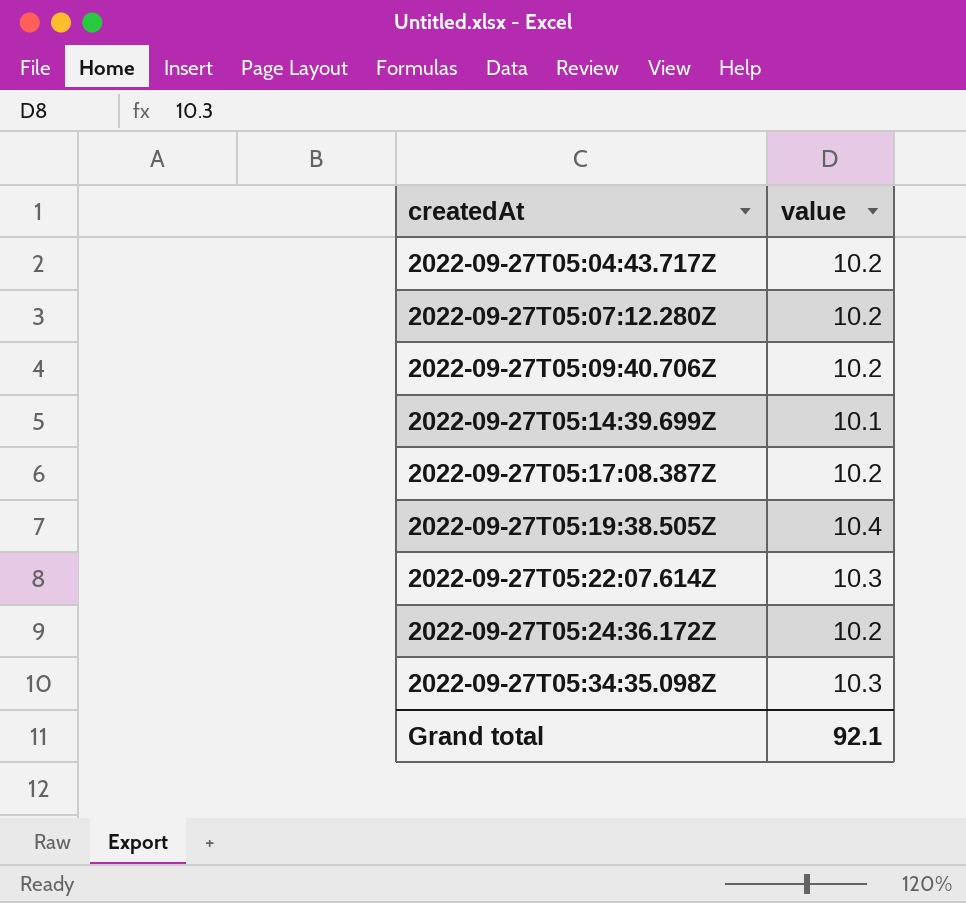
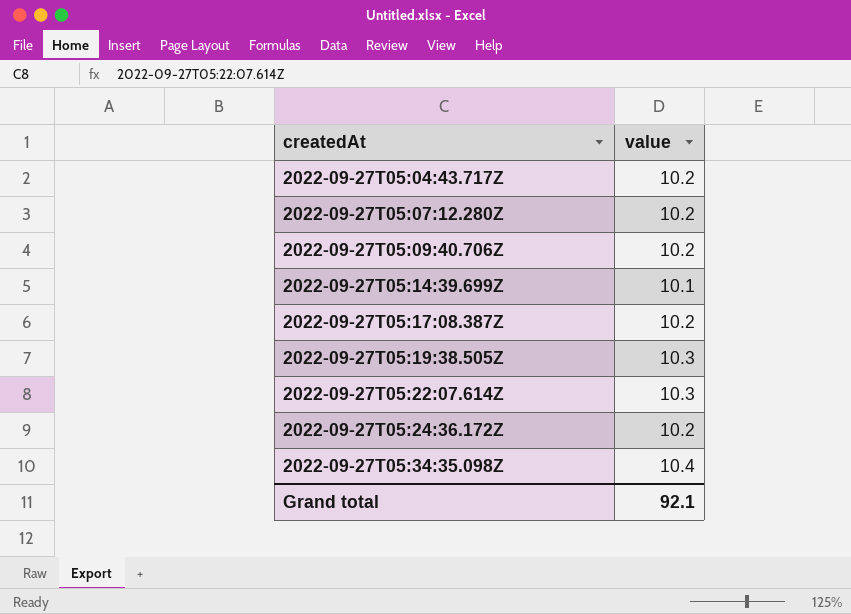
2022-09-27T05:19:38.505Z | value: 10.4 -> 10.3
2022-09-27T05:34:35.098Z | value: 10.3 -> 10.4

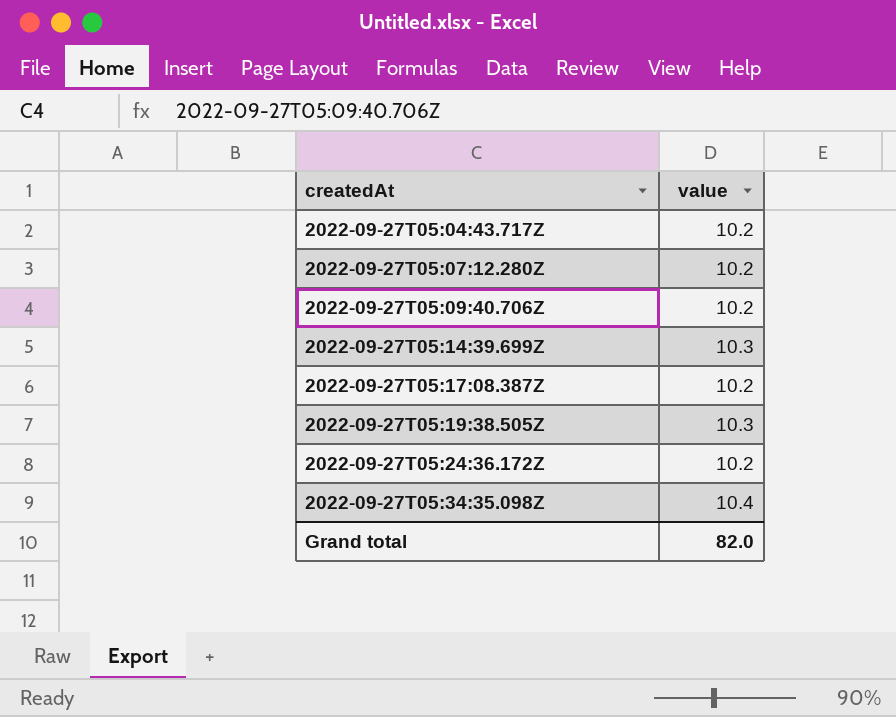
row 2022-09-27T05:22:07.614Z: 10.3 -> none
2022-09-27T05:14:39.699Z | value: 10.1 -> 10.3
Grand total | value: 92.1 -> 82.0

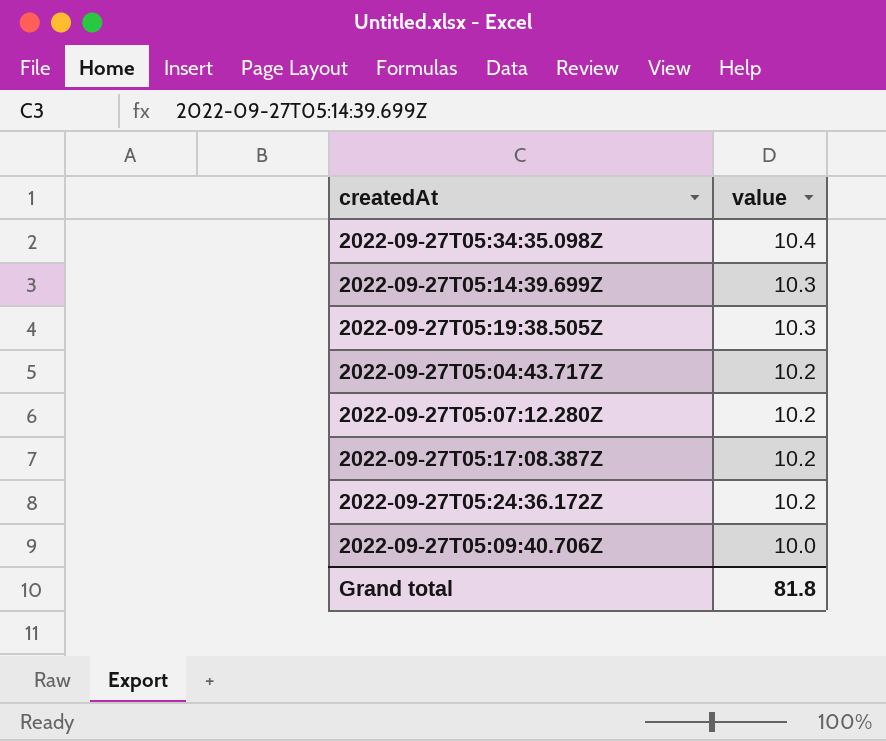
row order: createdAt ascending -> value descending
2022-09-27T05:09:40.706Z | value: 10.2 -> 10.0
Grand total | value: 82.0 -> 81.8

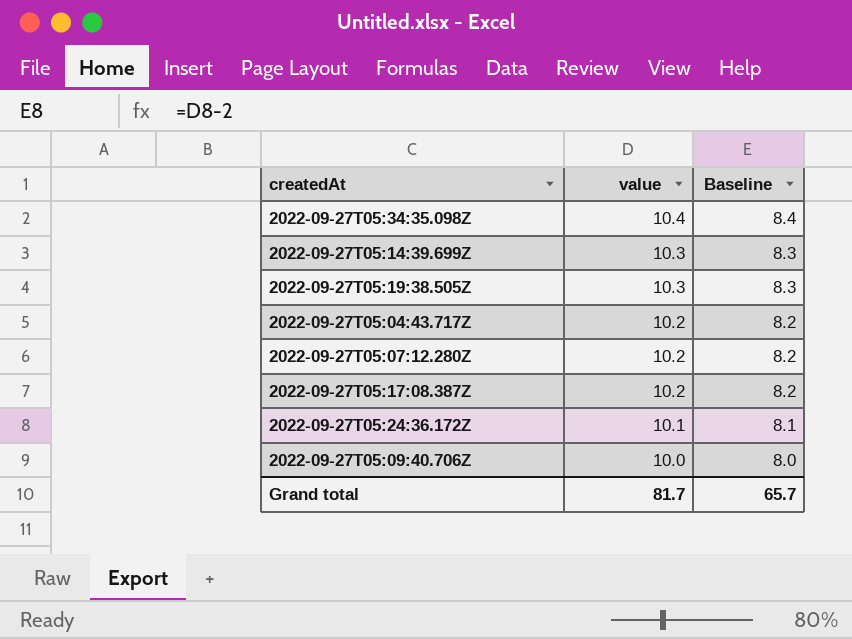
column Baseline | formula: none -> [value] - 2
2022-09-27T05:24:36.172Z | value: 10.2 -> 10.1
Grand total | value: 81.8 -> 81.7

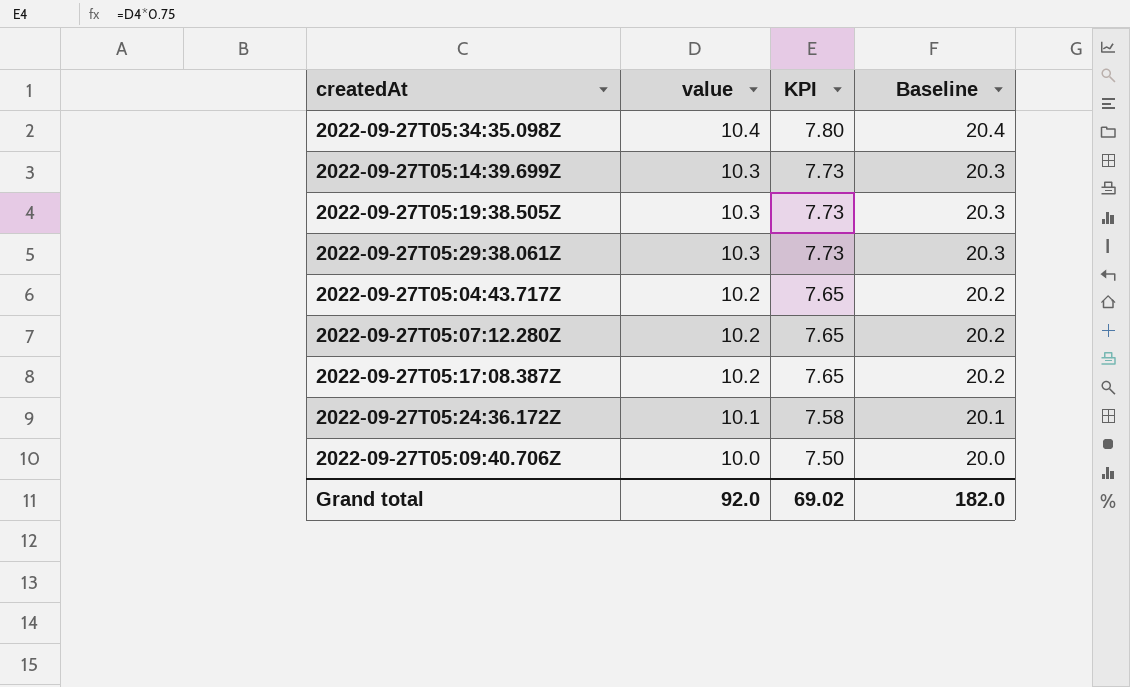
column KPI | formula: none -> [value] * 0.75
column Baseline | formula: [value] - 2 -> [value] + 10
row 2022-09-27T05:29:38.061Z: none -> 10.3 | 7.73 | 20.3
Grand total | value: 81.7 -> 92.0
Grand total | Baseline: 65.7 -> 182.0

